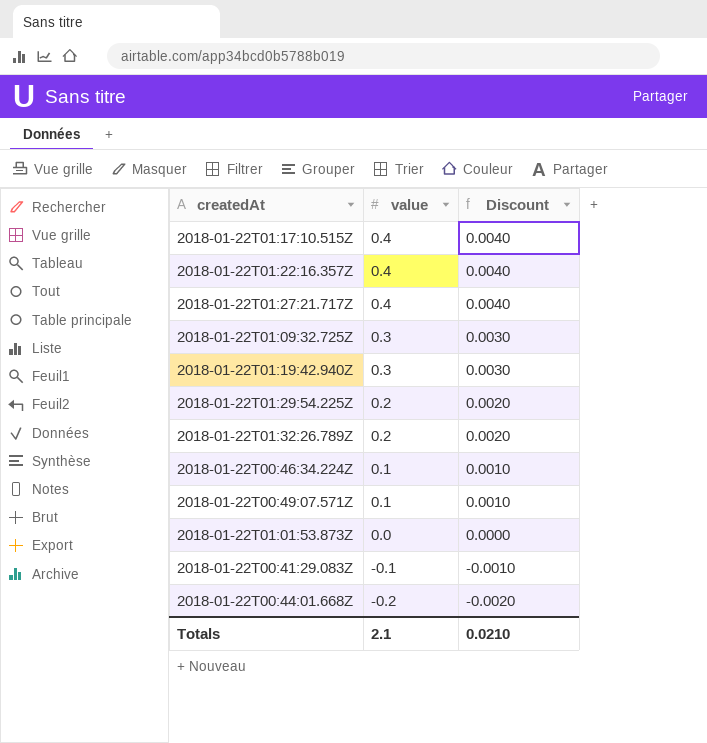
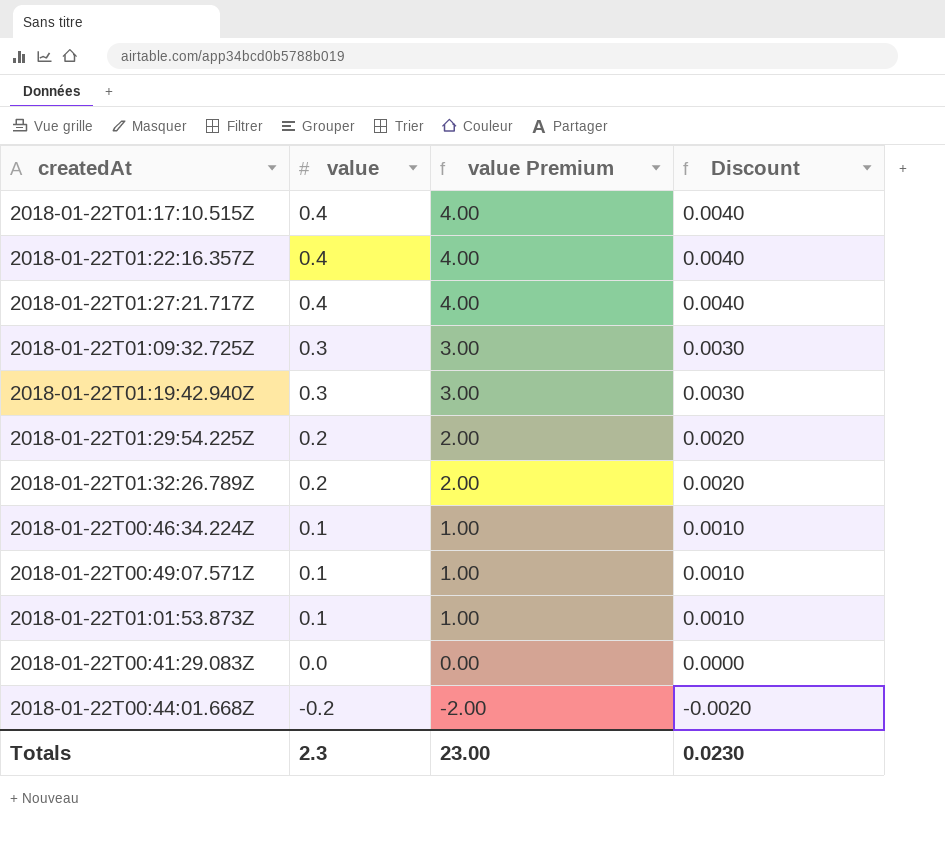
column value Premium | formula: none -> [value] * 10
2018-01-22T01:01:53.873Z | value: 0.0 -> 0.1
2018-01-22T01:01:53.873Z | Discount: 0.0000 -> 0.0010
2018-01-22T00:41:29.083Z | value: -0.1 -> 0.0
2018-01-22T00:41:29.083Z | Discount: -0.0010 -> 0.0000
Totals | value: 2.1 -> 2.3
Totals | Discount: 0.0210 -> 0.0230

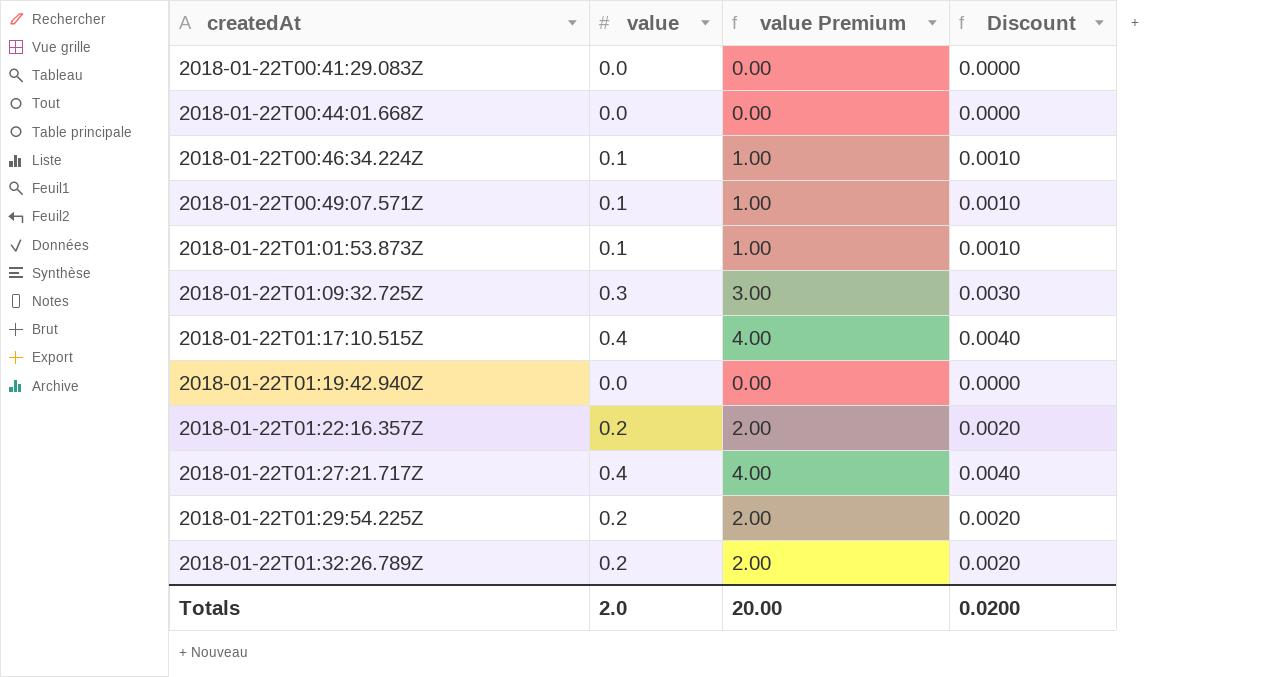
row order: value descending -> createdAt ascending
2018-01-22T00:44:01.668Z | value: -0.2 -> 0.0
2018-01-22T00:44:01.668Z | value Premium: -2.00 -> 0.00
2018-01-22T00:44:01.668Z | Discount: -0.0020 -> 0.0000
2018-01-22T01:19:42.940Z | value: 0.3 -> 0.0
2018-01-22T01:19:42.940Z | value Premium: 3.00 -> 0.00
2018-01-22T01:19:42.940Z | Discount: 0.0030 -> 0.0000
2018-01-22T01:22:16.357Z | value: 0.4 -> 0.2
2018-01-22T01:22:16.357Z | value Premium: 4.00 -> 2.00
2018-01-22T01:22:16.357Z | Discount: 0.0040 -> 0.0020
Totals | value: 2.3 -> 2.0
Totals | value Premium: 23.00 -> 20.00
Totals | Discount: 0.0230 -> 0.0200

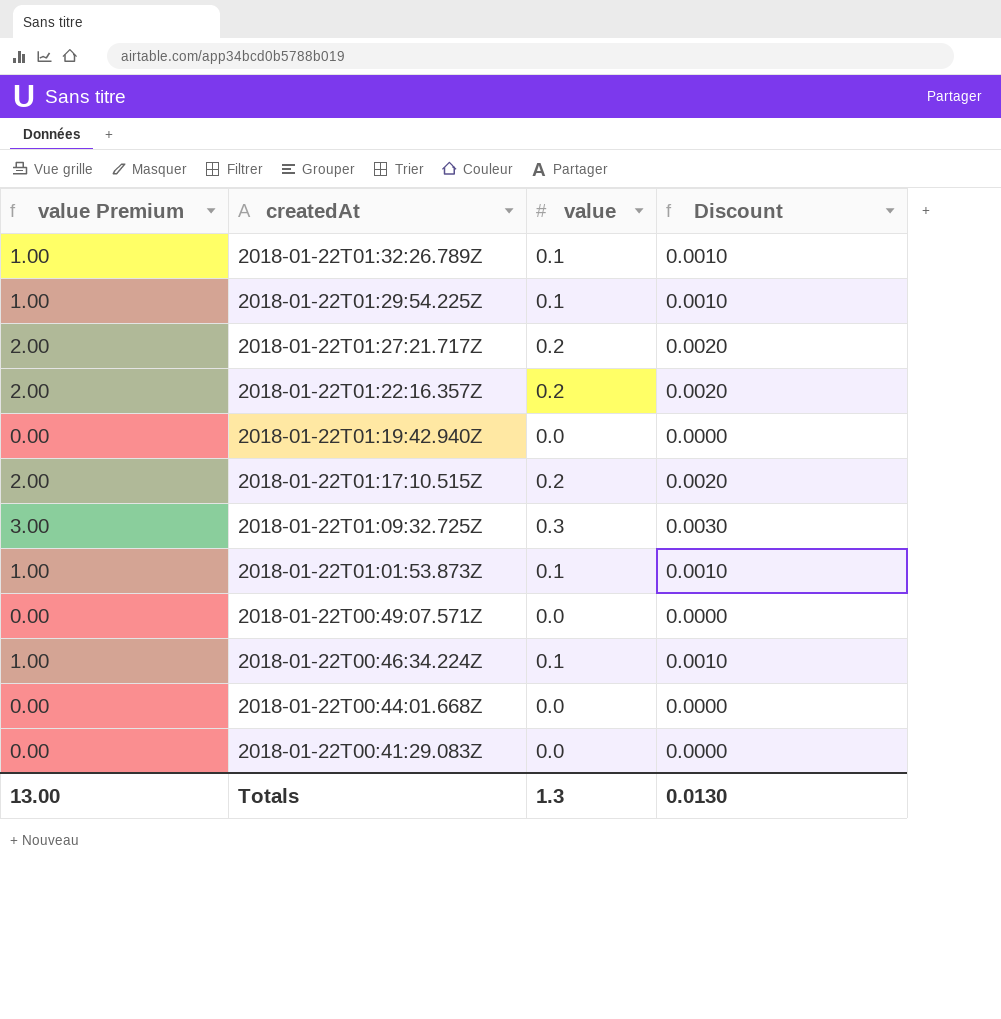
row order: createdAt ascending -> createdAt descending
column value Premium | position: 3 -> 1
2018-01-22T01:32:26.789Z | value Premium: 2.00 -> 1.00
2018-01-22T01:32:26.789Z | value: 0.2 -> 0.1
2018-01-22T01:32:26.789Z | Discount: 0.0020 -> 0.0010
2018-01-22T01:29:54.225Z | value Premium: 2.00 -> 1.00
2018-01-22T01:29:54.225Z | value: 0.2 -> 0.1
2018-01-22T01:29:54.225Z | Discount: 0.0020 -> 0.0010
2018-01-22T01:27:21.717Z | value Premium: 4.00 -> 2.00
2018-01-22T01:27:21.717Z | value: 0.4 -> 0.2
2018-01-22T01:27:21.717Z | Discount: 0.0040 -> 0.0020
2018-01-22T01:17:10.515Z | value Premium: 4.00 -> 2.00
2018-01-22T01:17:10.515Z | value: 0.4 -> 0.2
2018-01-22T01:17:10.515Z | Discount: 0.0040 -> 0.0020
2018-01-22T00:49:07.571Z | value Premium: 1.00 -> 0.00
2018-01-22T00:49:07.571Z | value: 0.1 -> 0.0
2018-01-22T00:49:07.571Z | Discount: 0.0010 -> 0.0000
Totals | value Premium: 20.00 -> 13.00
Totals | value: 2.0 -> 1.3
Totals | Discount: 0.0200 -> 0.0130

